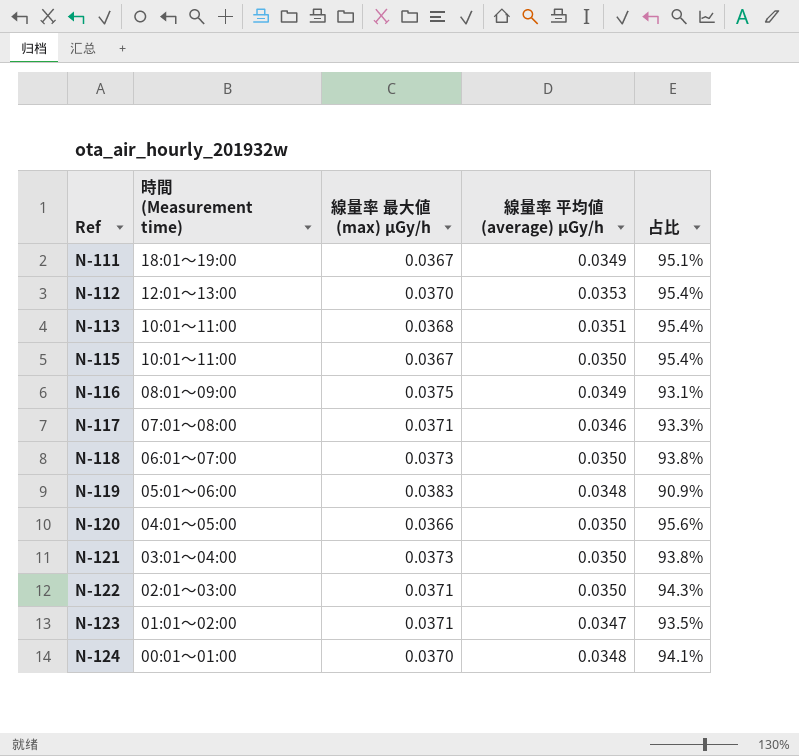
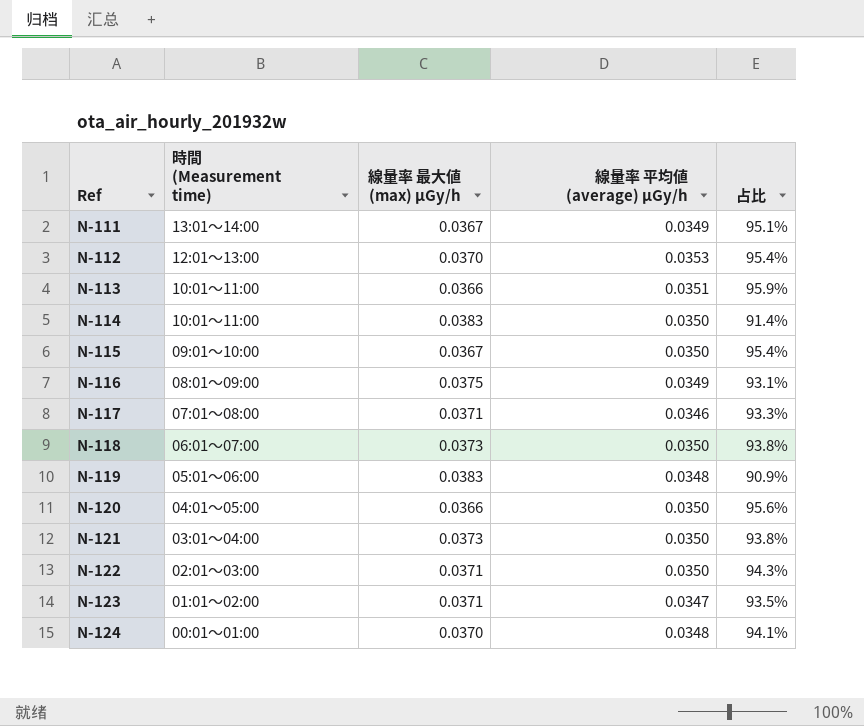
N-111 | 時間 (Measurement time): 18:01～19:00 -> 13:01～14:00
N-113 | 線量率 最大値 (max) μGy/h: 0.0368 -> 0.0366
N-113 | 占比: 95.4% -> 95.9%
row N-114: none -> 10:01～11:00 | 0.0383 | 0.0350 | 91.4%
N-115 | 時間 (Measurement time): 10:01～11:00 -> 09:01～10:00

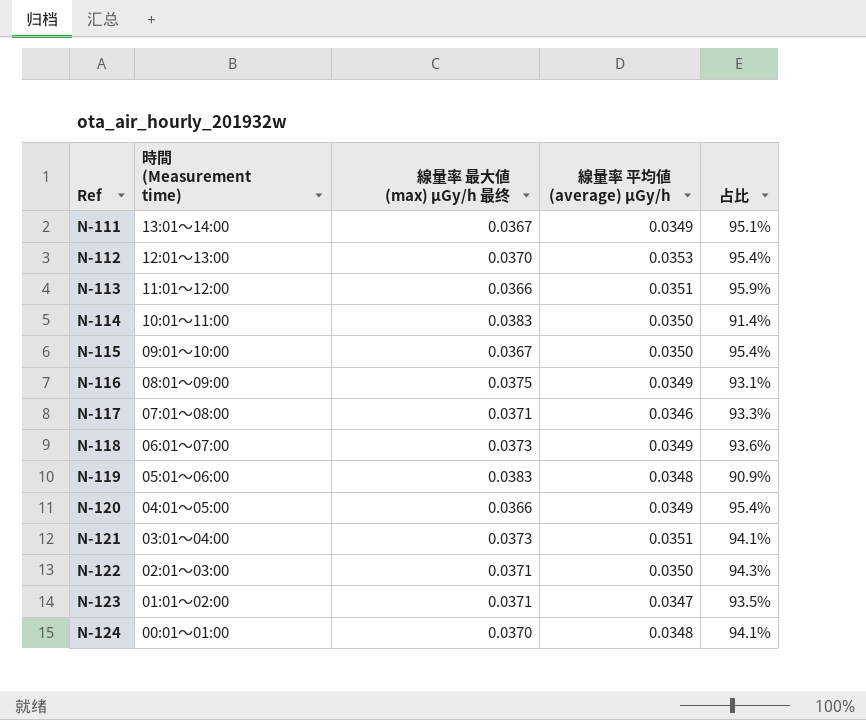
column name: 線量率 最大値 (max) μGy/h -> 線量率 最大値 (max) μGy/h 最终
N-113 | 時間 (Measurement time): 10:01～11:00 -> 11:01～12:00
N-118 | 線量率 平均値 (average) μGy/h: 0.0350 -> 0.0349
N-118 | 占比: 93.8% -> 93.6%
N-120 | 線量率 平均値 (average) μGy/h: 0.0350 -> 0.0349
N-120 | 占比: 95.6% -> 95.4%
N-121 | 線量率 平均値 (average) μGy/h: 0.0350 -> 0.0351
N-121 | 占比: 93.8% -> 94.1%

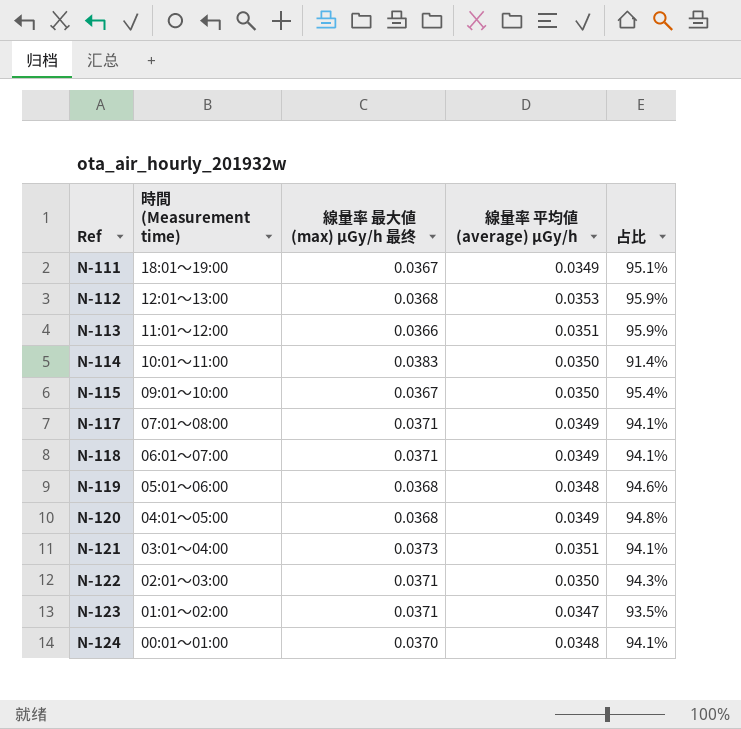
row N-116: 08:01～09:00 | 0.0375 | 0.0349 | 93.1% -> none
N-111 | 時間 (Measurement time): 13:01～14:00 -> 18:01～19:00
N-112 | 線量率 最大値 (max) μGy/h 最终: 0.0370 -> 0.0368
N-112 | 占比: 95.4% -> 95.9%
N-117 | 線量率 平均値 (average) μGy/h: 0.0346 -> 0.0349
N-117 | 占比: 93.3% -> 94.1%
N-118 | 線量率 最大値 (max) μGy/h 最终: 0.0373 -> 0.0371
N-118 | 占比: 93.6% -> 94.1%
N-119 | 線量率 最大値 (max) μGy/h 最终: 0.0383 -> 0.0368
N-119 | 占比: 90.9% -> 94.6%
N-120 | 線量率 最大値 (max) μGy/h 最终: 0.0366 -> 0.0368
N-120 | 占比: 95.4% -> 94.8%

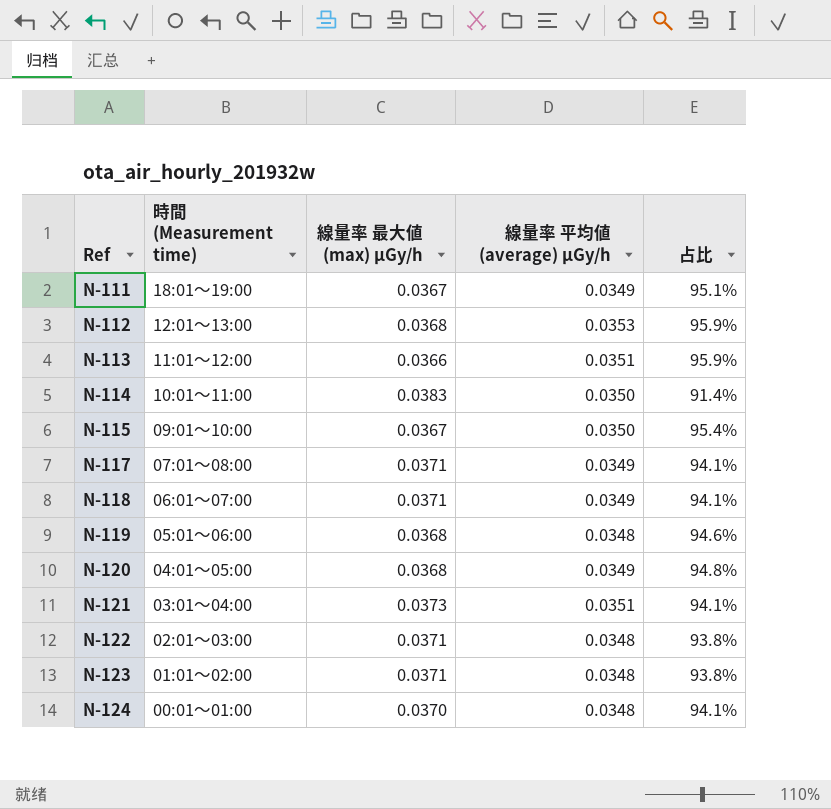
column name: 線量率 最大値 (max) μGy/h 最终 -> 線量率 最大値 (max) μGy/h
N-122 | 線量率 平均値 (average) μGy/h: 0.0350 -> 0.0348
N-122 | 占比: 94.3% -> 93.8%
N-123 | 線量率 平均値 (average) μGy/h: 0.0347 -> 0.0348
N-123 | 占比: 93.5% -> 93.8%

